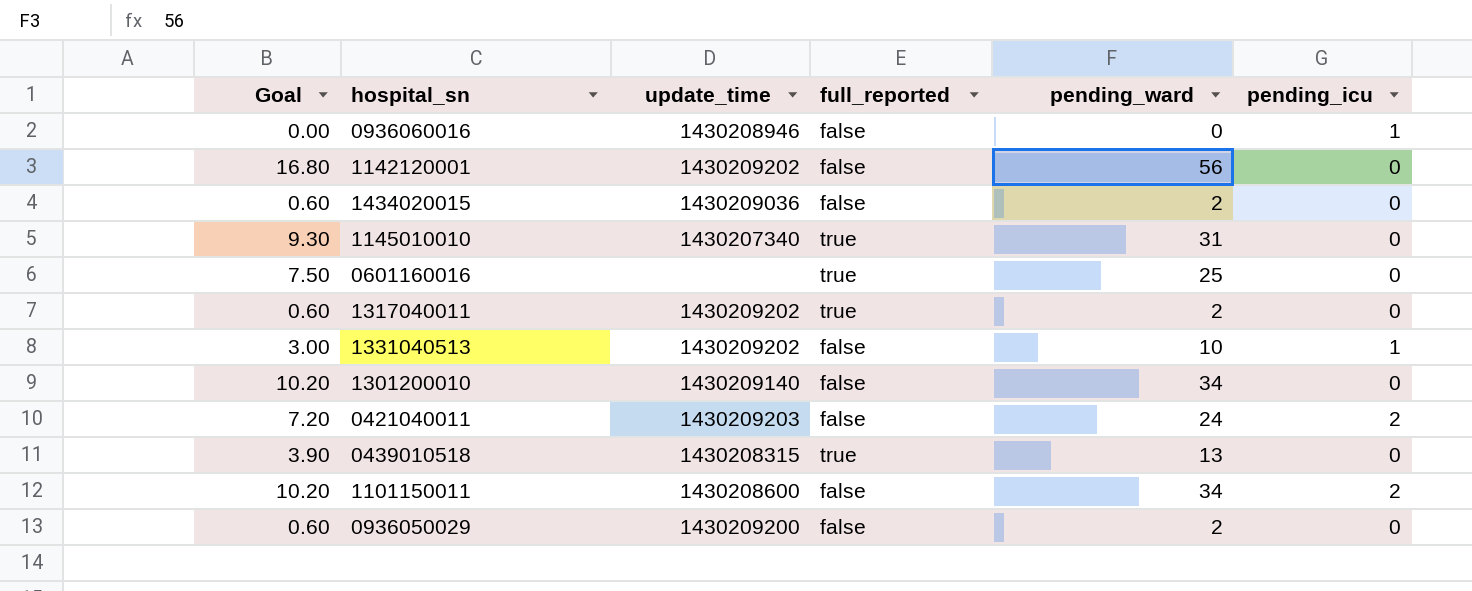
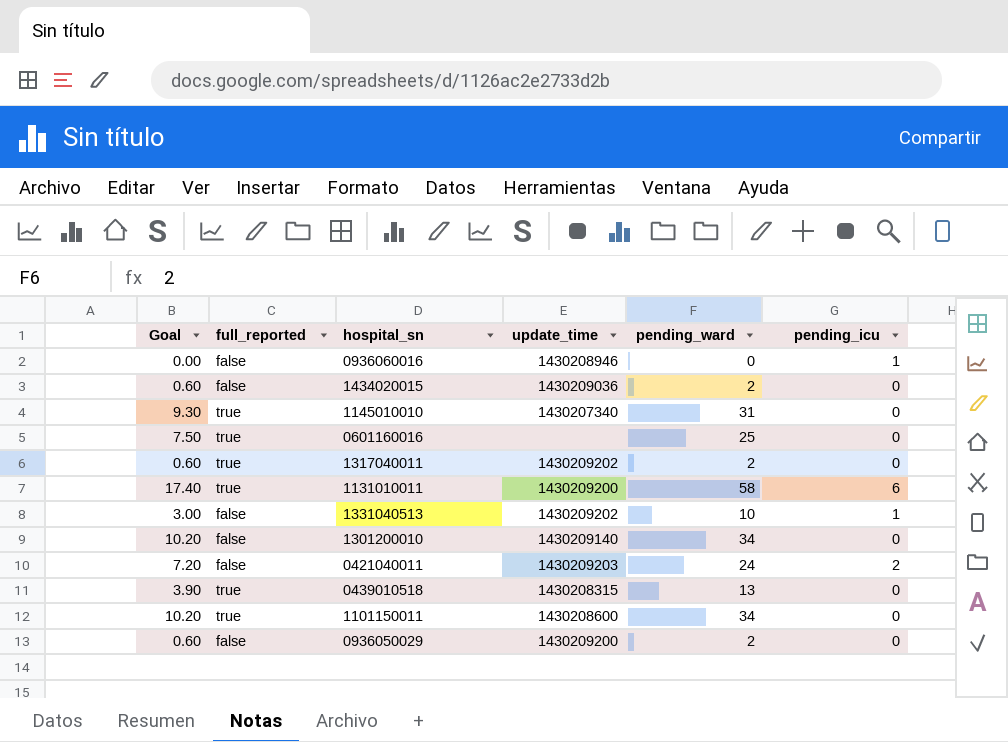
column full_reported | position: 4 -> 2
row 1142120001: 16.80 | 1430209202 | false | 56 | 0 -> none
row 1131010011: none -> 17.40 | true | 1430209200 | 58 | 6
1101150011 | full_reported: false -> true
1101150011 | pending_icu: 2 -> 0

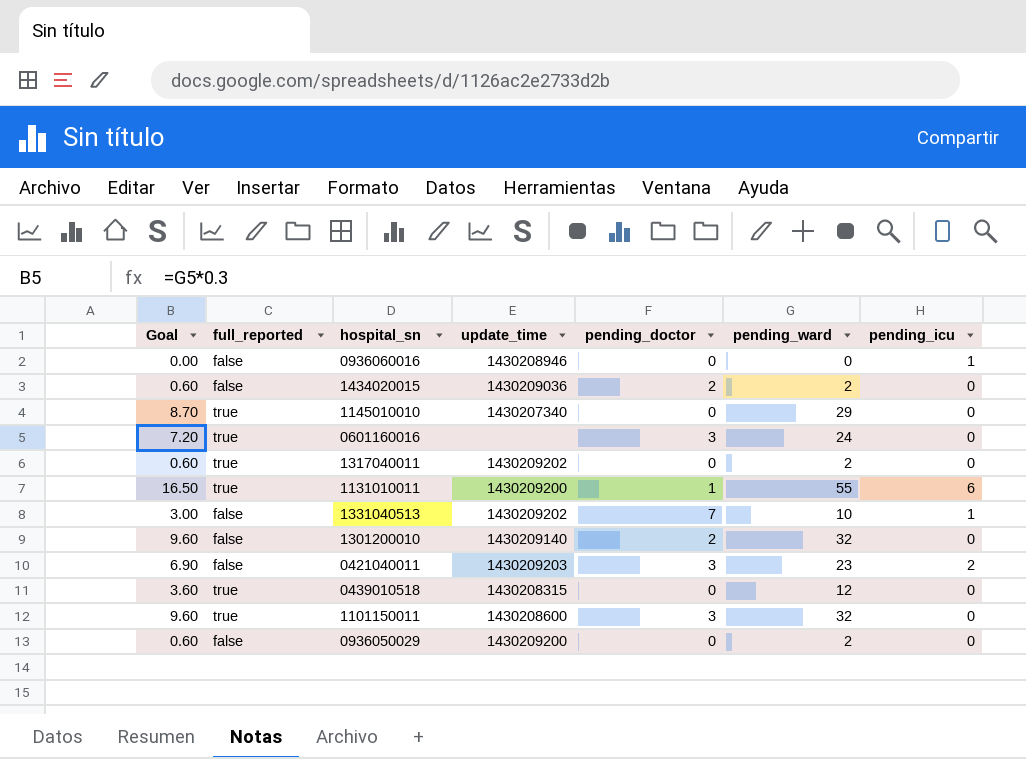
column pending_doctor | position: none -> 5
1145010010 | Goal: 9.30 -> 8.70
1145010010 | pending_ward: 31 -> 29
0601160016 | Goal: 7.50 -> 7.20
0601160016 | pending_ward: 25 -> 24
1131010011 | Goal: 17.40 -> 16.50
1131010011 | pending_ward: 58 -> 55
1301200010 | Goal: 10.20 -> 9.60
1301200010 | pending_ward: 34 -> 32
0421040011 | Goal: 7.20 -> 6.90
0421040011 | pending_ward: 24 -> 23
0439010518 | Goal: 3.90 -> 3.60
0439010518 | pending_ward: 13 -> 12
1101150011 | Goal: 10.20 -> 9.60
1101150011 | pending_ward: 34 -> 32

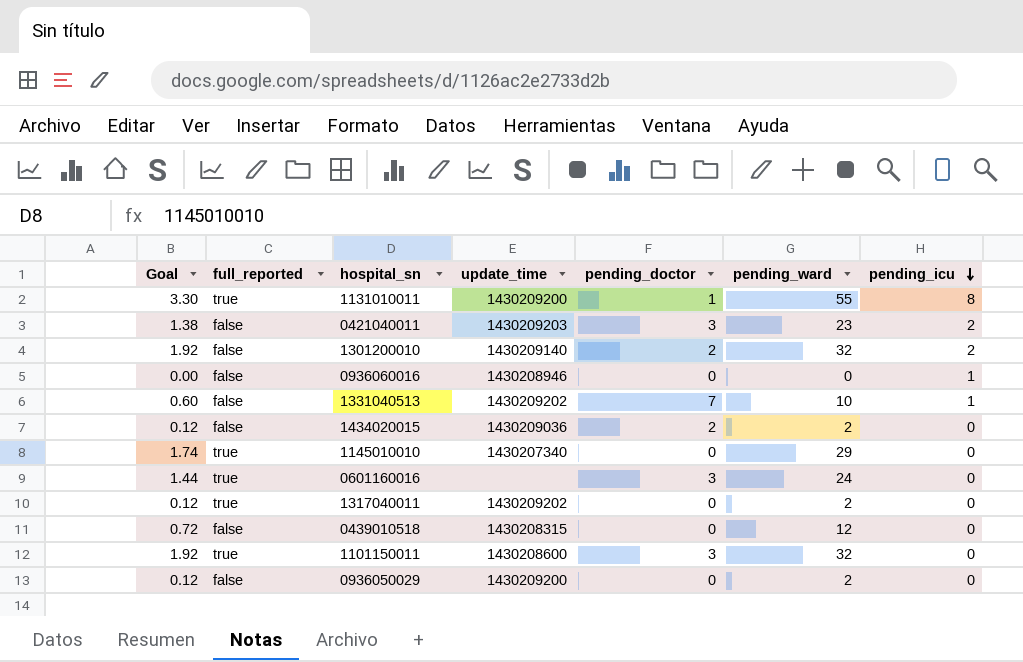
row order: none -> pending_icu descending
column Goal | formula: [pending_ward] * 0.3 -> [pending_ward] * 0.06
1131010011 | pending_icu: 6 -> 8
1301200010 | pending_icu: 0 -> 2
0439010518 | full_reported: true -> false

